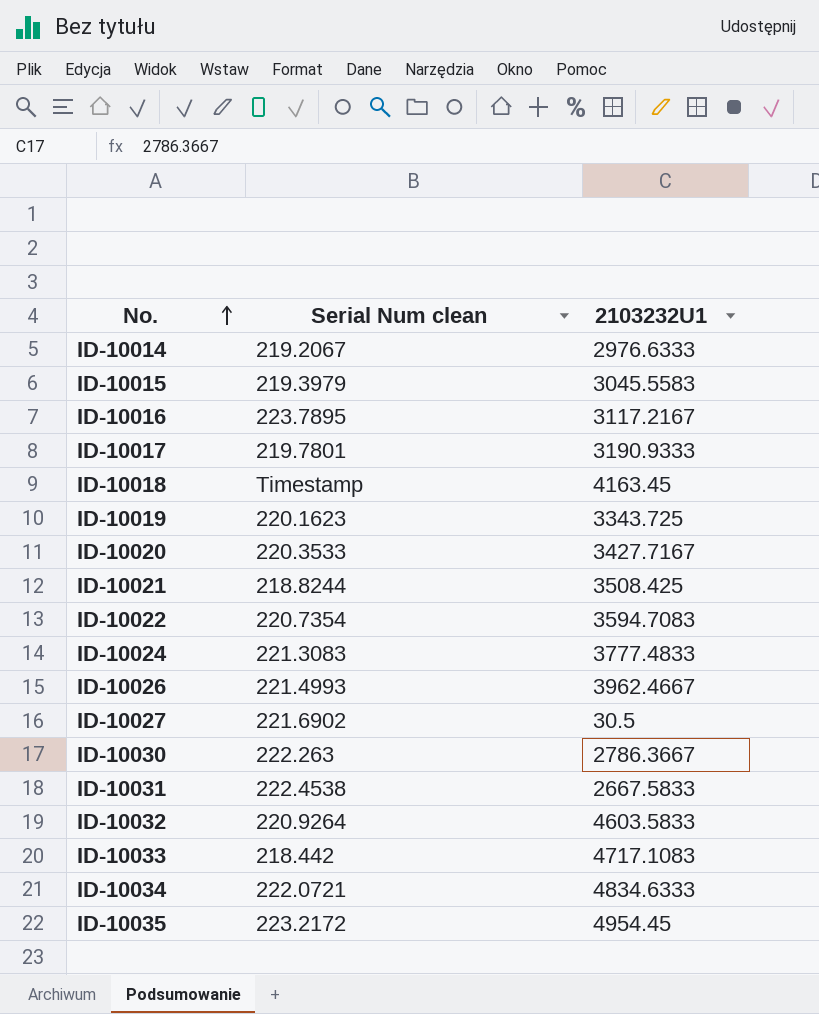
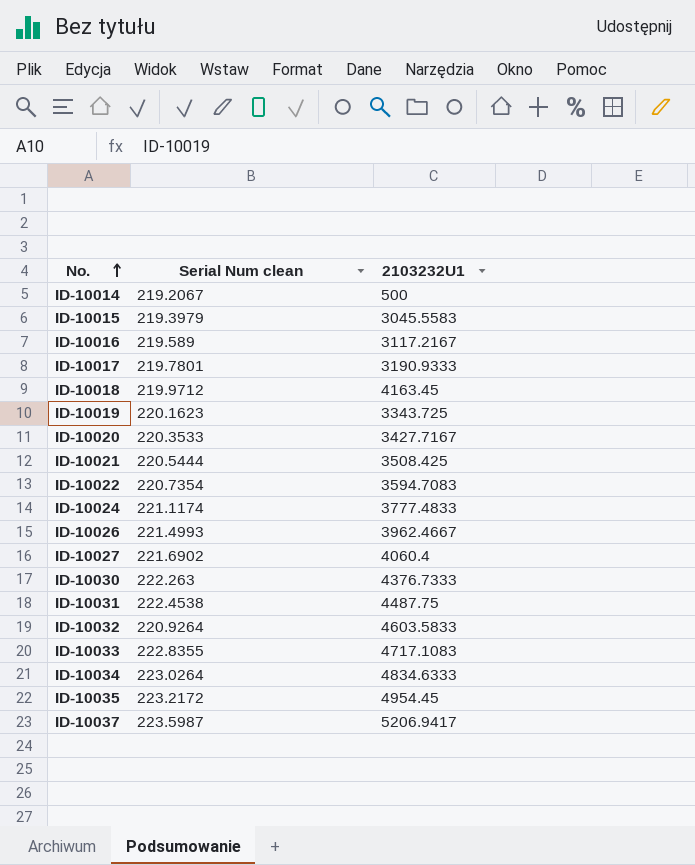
ID-10014 | 2103232U1: 2976.6333 -> 500
ID-10016 | Serial Num clean: 223.7895 -> 219.589
ID-10018 | Serial Num clean: Timestamp -> 219.9712
ID-10021 | Serial Num clean: 218.8244 -> 220.5444
ID-10024 | Serial Num clean: 221.3083 -> 221.1174
ID-10027 | 2103232U1: 30.5 -> 4060.4
ID-10030 | 2103232U1: 2786.3667 -> 4376.7333
ID-10031 | 2103232U1: 2667.5833 -> 4487.75
ID-10033 | Serial Num clean: 218.442 -> 222.8355
ID-10034 | Serial Num clean: 222.0721 -> 223.0264
row ID-10037: none -> 223.5987 | 5206.9417

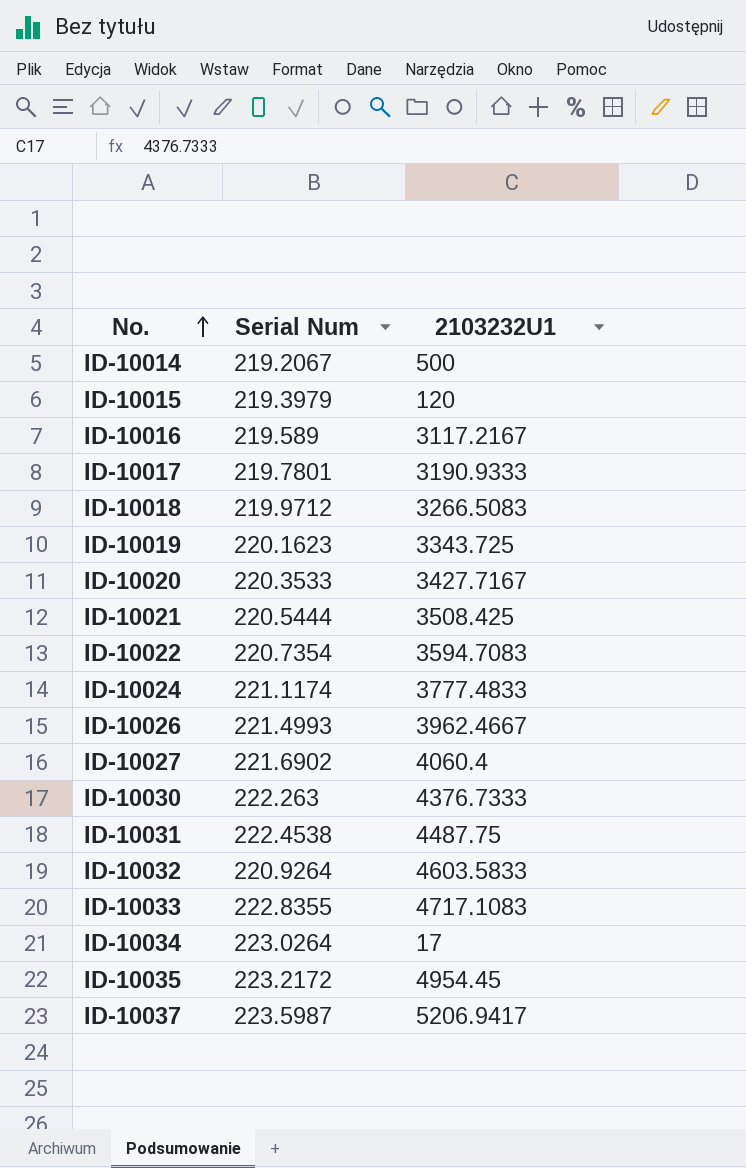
column name: Serial Num clean -> Serial Num
ID-10015 | 2103232U1: 3045.5583 -> 120
ID-10018 | 2103232U1: 4163.45 -> 3266.5083
ID-10034 | 2103232U1: 4834.6333 -> 17

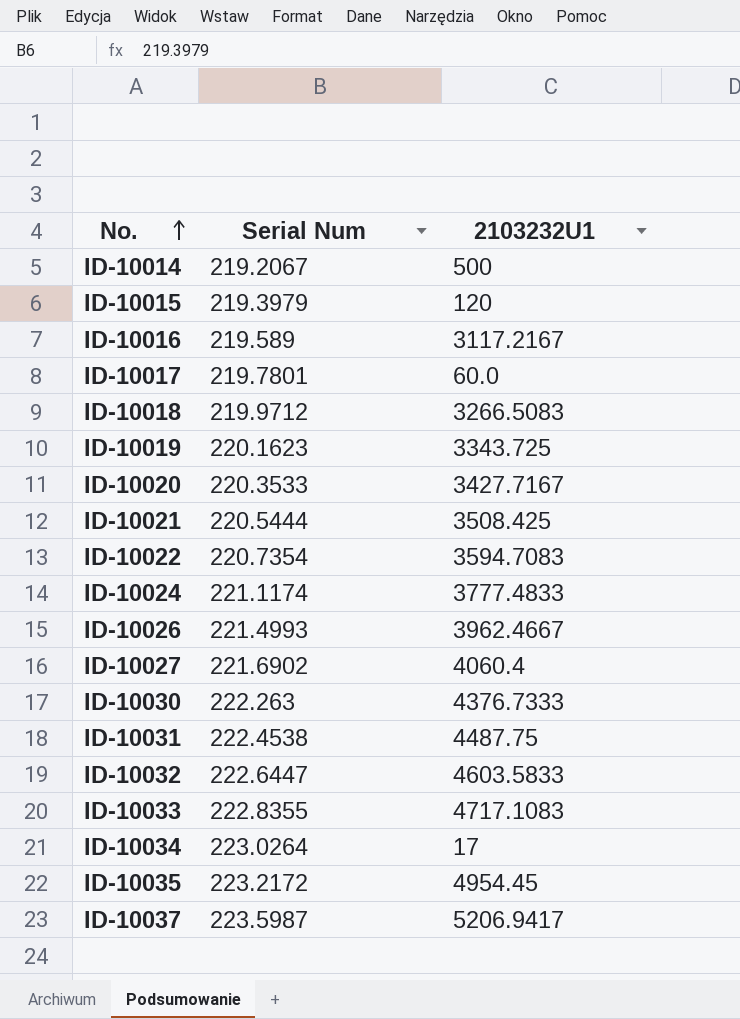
ID-10017 | 2103232U1: 3190.9333 -> 60.0
ID-10032 | Serial Num: 220.9264 -> 222.6447

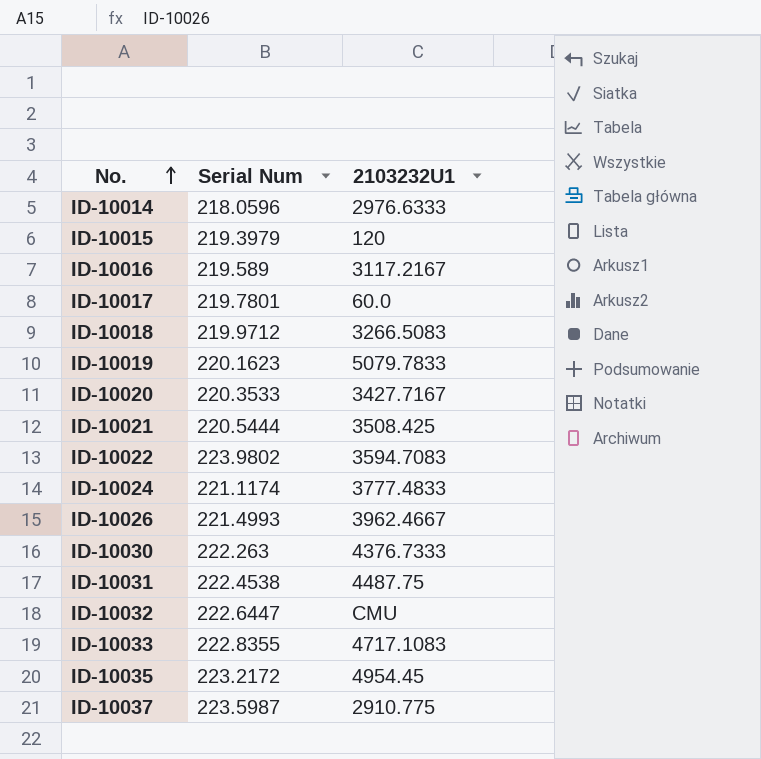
row ID-10027: 221.6902 | 4060.4 -> none
row ID-10034: 223.0264 | 17 -> none
ID-10014 | Serial Num: 219.2067 -> 218.0596
ID-10014 | 2103232U1: 500 -> 2976.6333
ID-10019 | 2103232U1: 3343.725 -> 5079.7833
ID-10022 | Serial Num: 220.7354 -> 223.9802
ID-10032 | 2103232U1: 4603.5833 -> CMU
ID-10037 | 2103232U1: 5206.9417 -> 2910.775

